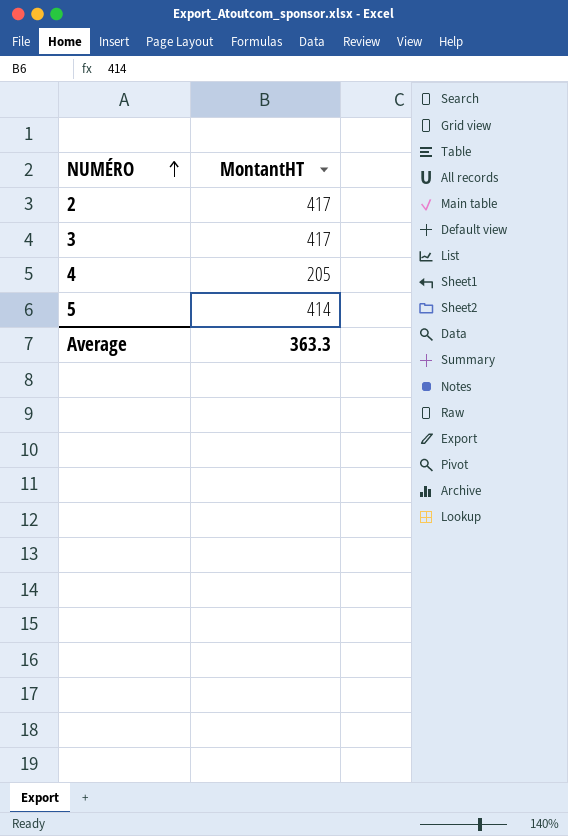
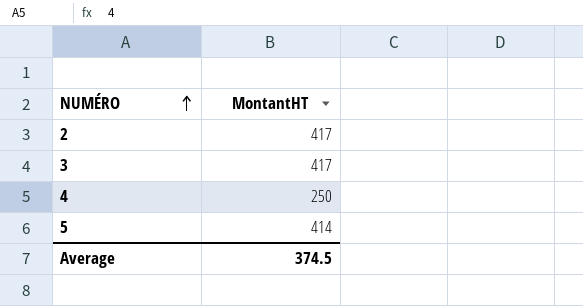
4 | MontantHT: 205 -> 250
Average | MontantHT: 363.3 -> 374.5

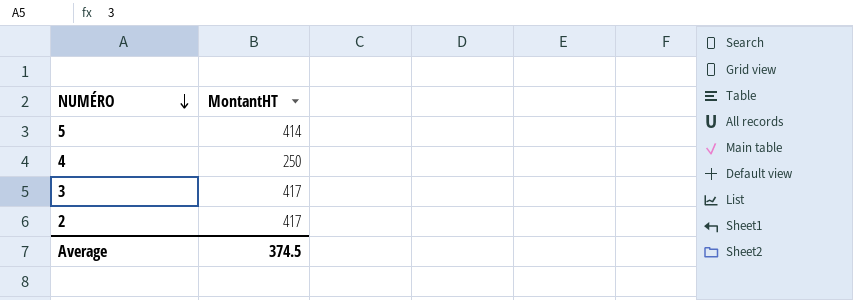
row order: NUMÉRO ascending -> NUMÉRO descending

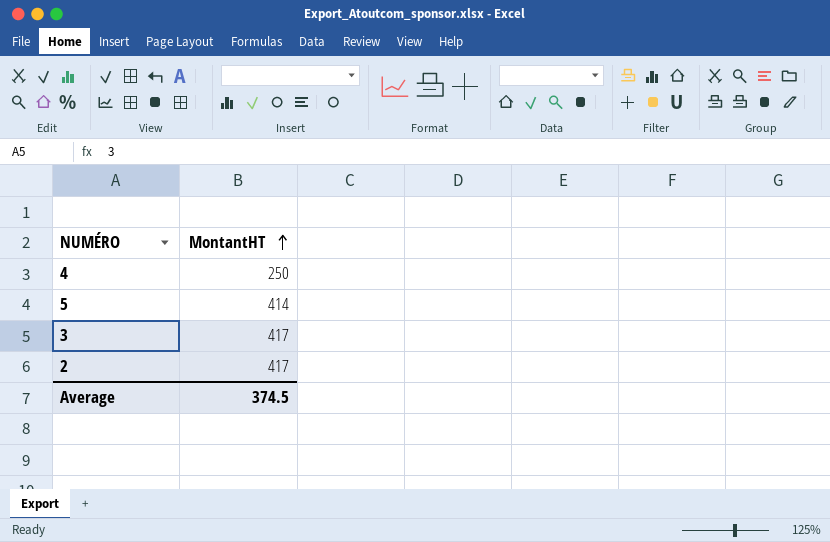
row order: NUMÉRO descending -> MontantHT ascending

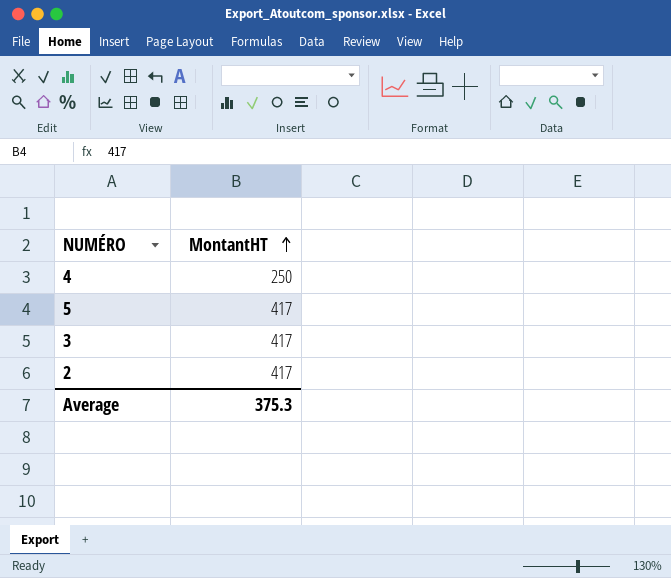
5 | MontantHT: 414 -> 417
Average | MontantHT: 374.5 -> 375.3

